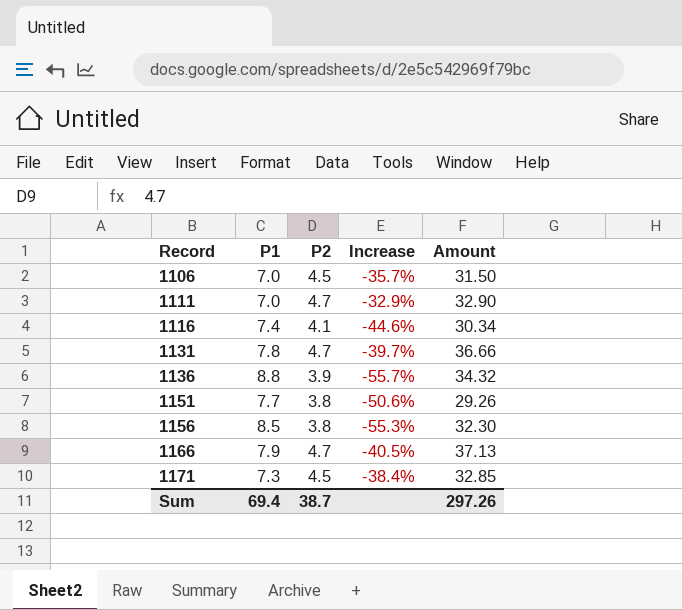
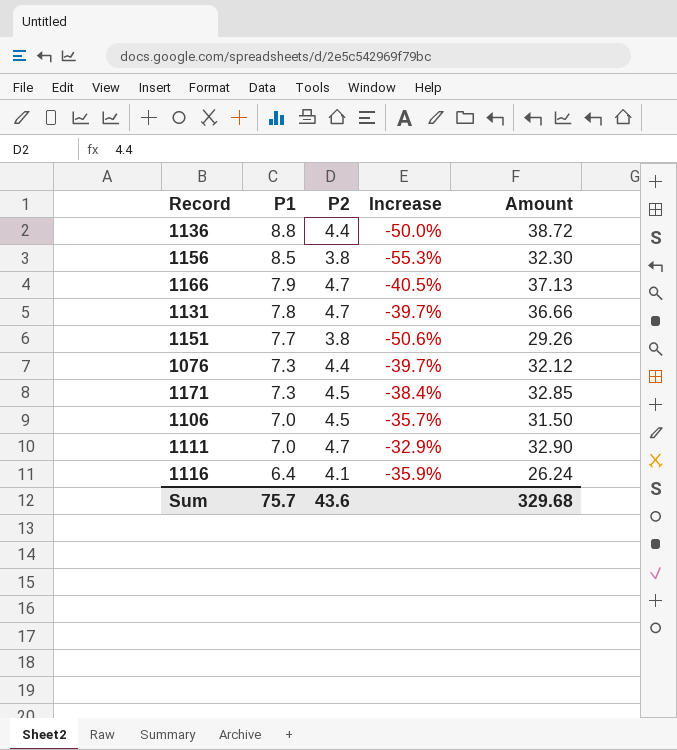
row order: Record ascending -> P1 descending
1136 | P2: 3.9 -> 4.4
1136 | Increase: -55.7% -> -50.0%
1136 | Amount: 34.32 -> 38.72
row 1076: none -> 7.3 | 4.4 | -39.7% | 32.12
1116 | P1: 7.4 -> 6.4
1116 | Increase: -44.6% -> -35.9%
1116 | Amount: 30.34 -> 26.24
Sum | P1: 69.4 -> 75.7
Sum | P2: 38.7 -> 43.6
Sum | Amount: 297.26 -> 329.68

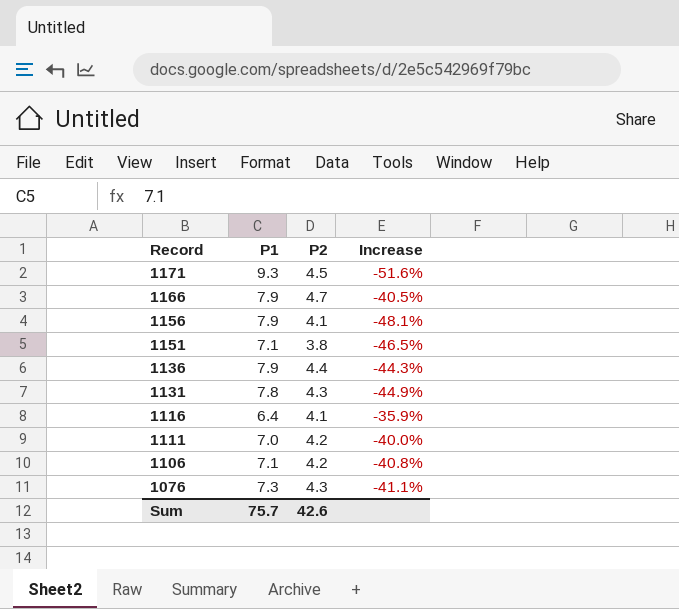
row order: P1 descending -> Record descending
column Amount | formula: [P1] * [P2] -> none
1171 | P1: 7.3 -> 9.3
1171 | Increase: -38.4% -> -51.6%
1156 | P1: 8.5 -> 7.9
1156 | P2: 3.8 -> 4.1
1156 | Increase: -55.3% -> -48.1%
1151 | P1: 7.7 -> 7.1
1151 | Increase: -50.6% -> -46.5%
1136 | P1: 8.8 -> 7.9
1136 | Increase: -50.0% -> -44.3%
1131 | P2: 4.7 -> 4.3
1131 | Increase: -39.7% -> -44.9%
1111 | P2: 4.7 -> 4.2
1111 | Increase: -32.9% -> -40.0%
1106 | P1: 7.0 -> 7.1
1106 | P2: 4.5 -> 4.2
1106 | Increase: -35.7% -> -40.8%
1076 | P2: 4.4 -> 4.3
1076 | Increase: -39.7% -> -41.1%
Sum | P2: 43.6 -> 42.6

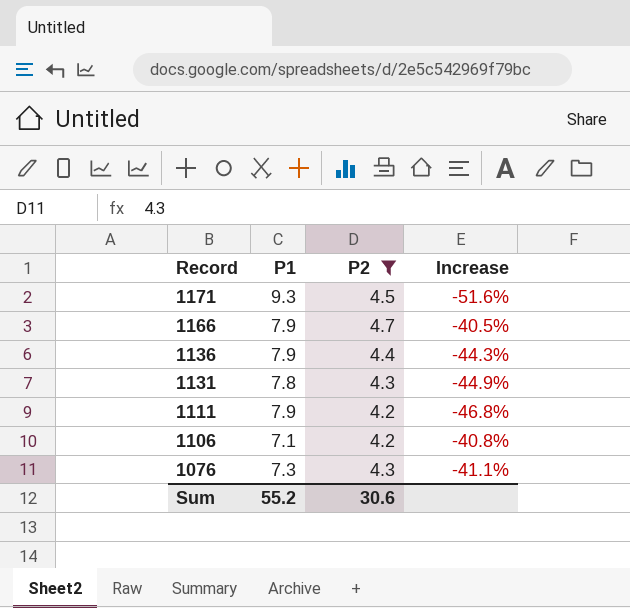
filter: none -> P2 >= 4.2
1111 | P1: 7.0 -> 7.9
1111 | Increase: -40.0% -> -46.8%
Sum | P1: 75.7 -> 55.2
Sum | P2: 42.6 -> 30.6

